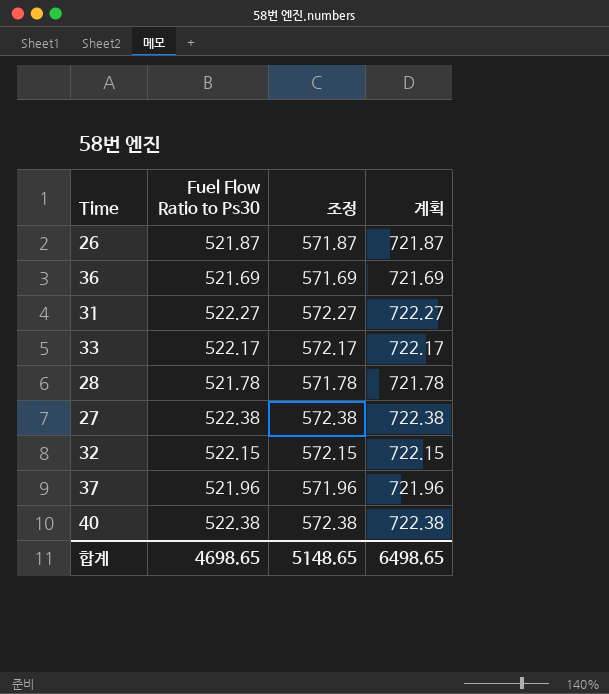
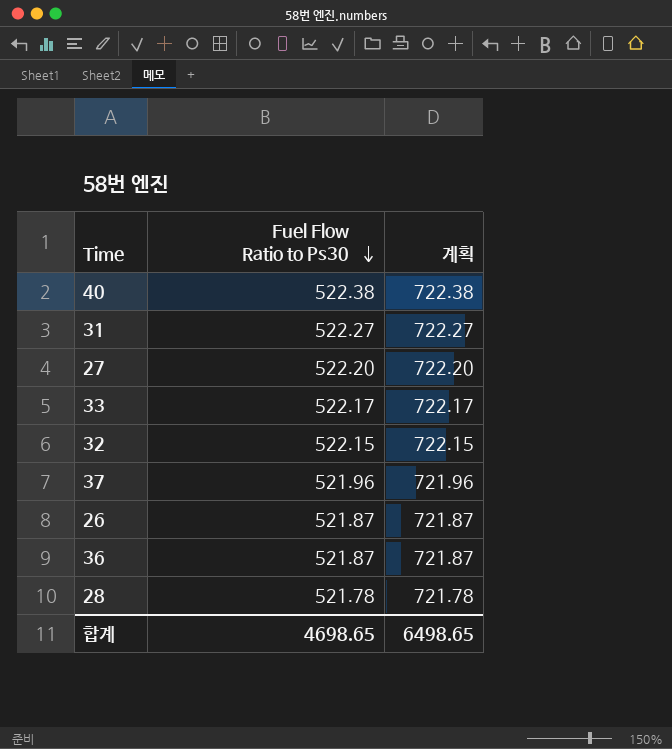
row order: none -> Fuel Flow Ratio to Ps30 descending
column 조정 | formula: [Fuel Flow Ratio to Ps30] + 50 -> none
27 | Fuel Flow Ratio to Ps30: 522.38 -> 522.20
27 | 계획: 722.38 -> 722.20
36 | Fuel Flow Ratio to Ps30: 521.69 -> 521.87
36 | 계획: 721.69 -> 721.87

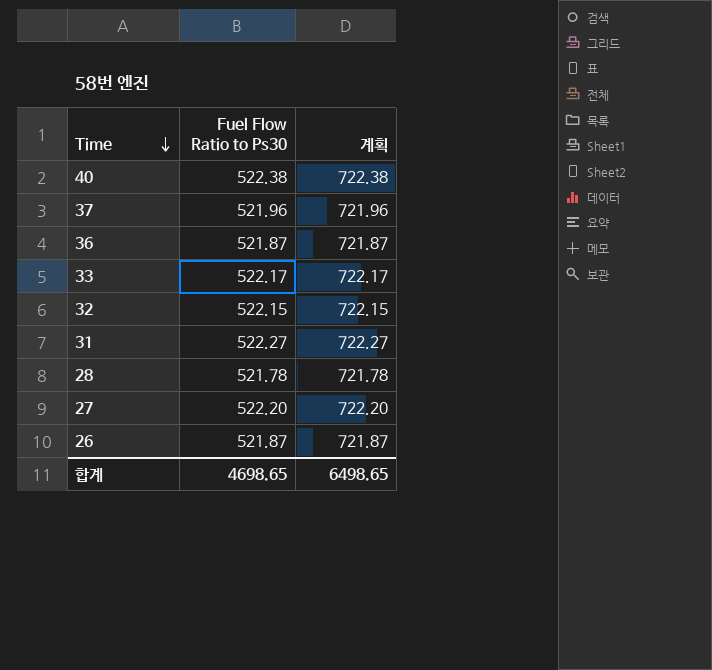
row order: Fuel Flow Ratio to Ps30 descending -> Time descending

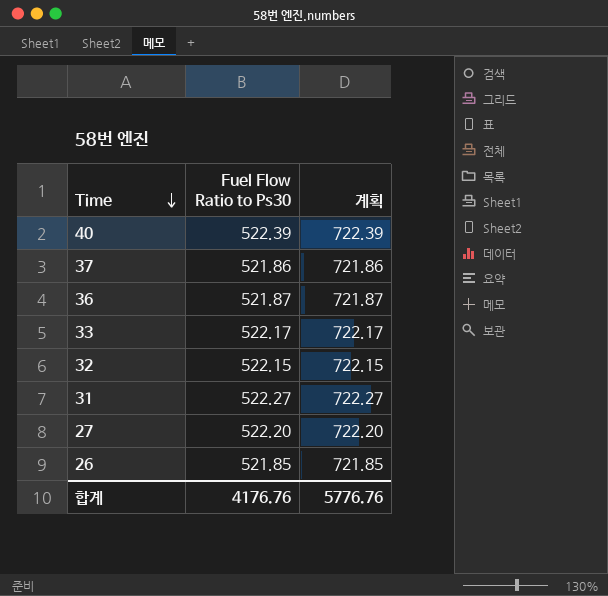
row 28: 521.78 | 721.78 -> none
40 | Fuel Flow Ratio to Ps30: 522.38 -> 522.39
40 | 계획: 722.38 -> 722.39
37 | Fuel Flow Ratio to Ps30: 521.96 -> 521.86
37 | 계획: 721.96 -> 721.86
26 | Fuel Flow Ratio to Ps30: 521.87 -> 521.85
26 | 계획: 721.87 -> 721.85
합계 | Fuel Flow Ratio to Ps30: 4698.65 -> 4176.76
합계 | 계획: 6498.65 -> 5776.76

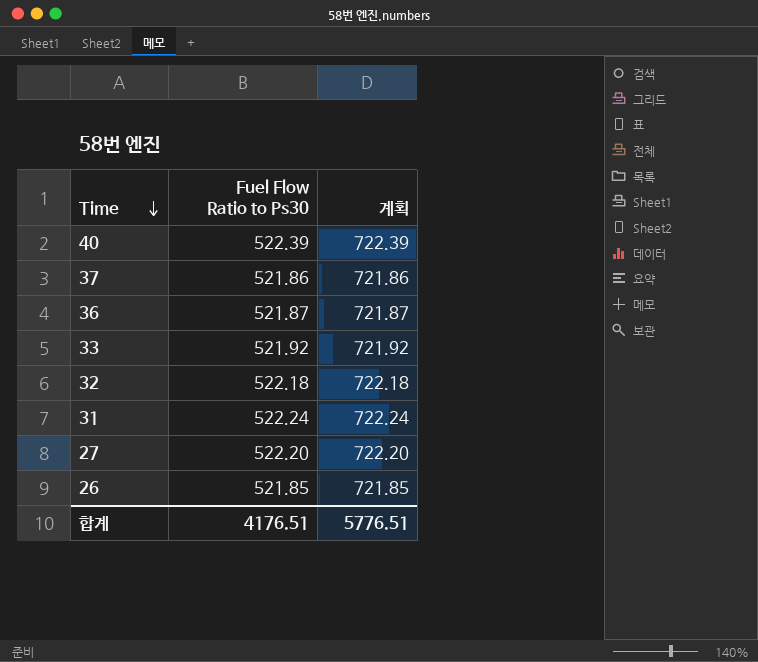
33 | Fuel Flow Ratio to Ps30: 522.17 -> 521.92
33 | 계획: 722.17 -> 721.92
32 | Fuel Flow Ratio to Ps30: 522.15 -> 522.18
32 | 계획: 722.15 -> 722.18
31 | Fuel Flow Ratio to Ps30: 522.27 -> 522.24
31 | 계획: 722.27 -> 722.24
합계 | Fuel Flow Ratio to Ps30: 4176.76 -> 4176.51
합계 | 계획: 5776.76 -> 5776.51

